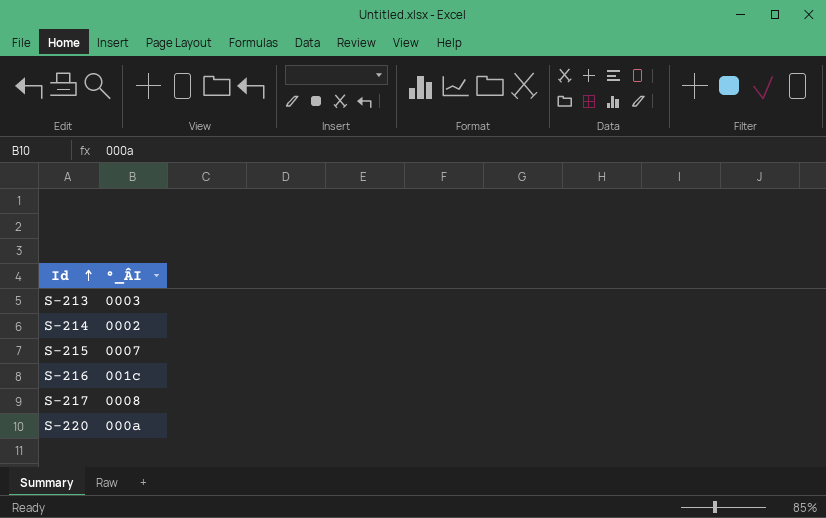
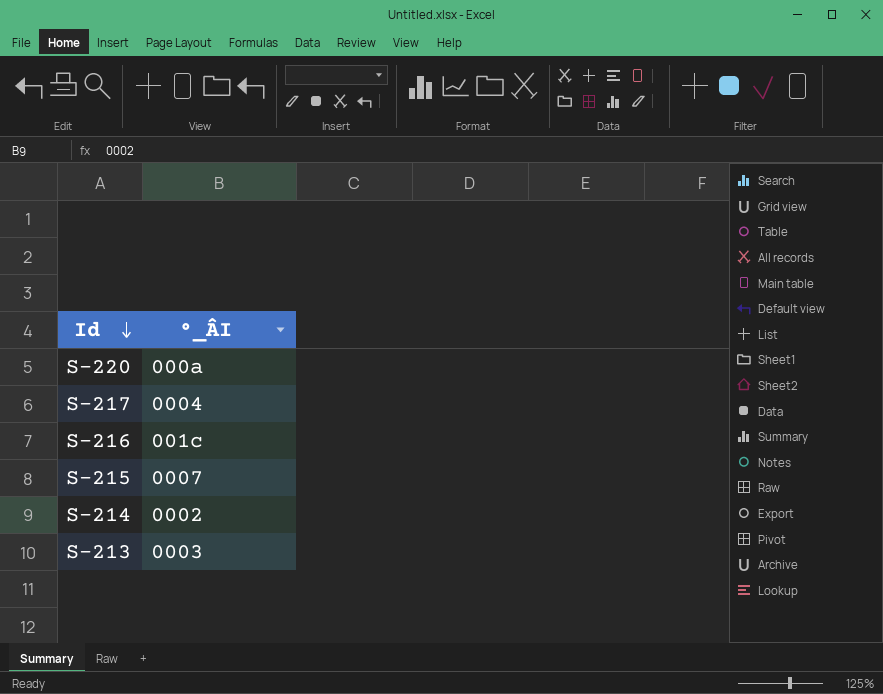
row order: Id ascending -> Id descending
S-217 | °_ÂI: 0008 -> 0004

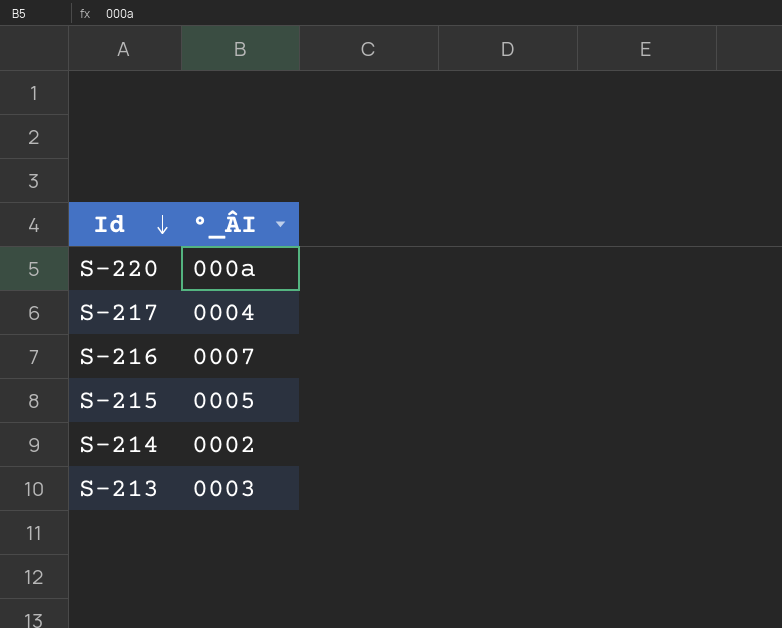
S-216 | °_ÂI: 001c -> 0007
S-215 | °_ÂI: 0007 -> 0005

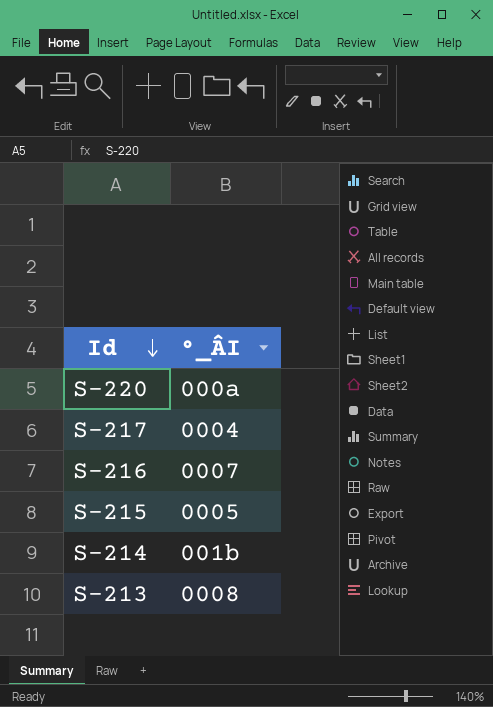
S-214 | °_ÂI: 0002 -> 001b
S-213 | °_ÂI: 0003 -> 0008

